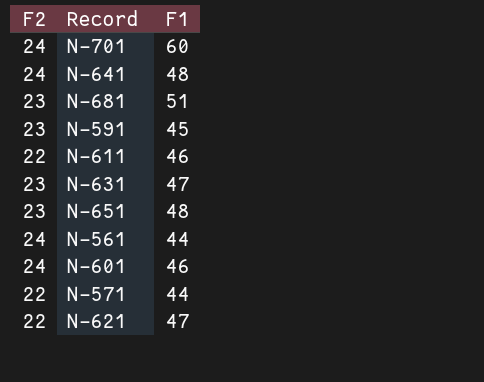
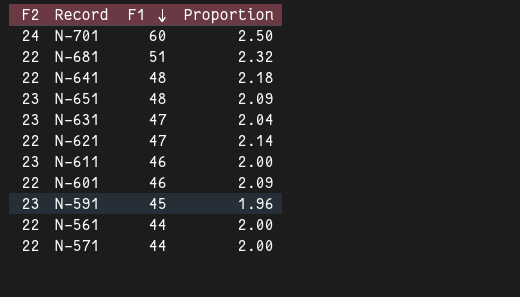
row order: none -> F1 descending
column Proportion | formula: none -> [F1] / [F2]
N-681 | F2: 23 -> 22
N-641 | F2: 24 -> 22
N-611 | F2: 22 -> 23
N-601 | F2: 24 -> 22
N-561 | F2: 24 -> 22

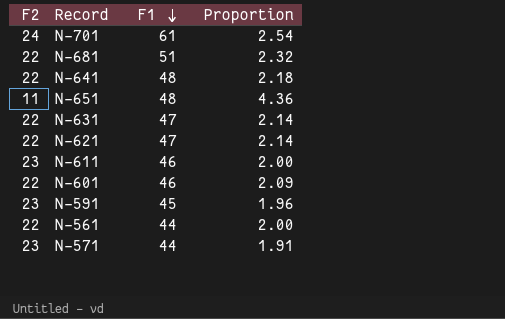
N-701 | F1: 60 -> 61
N-701 | Proportion: 2.50 -> 2.54
N-651 | F2: 23 -> 11
N-651 | Proportion: 2.09 -> 4.36
N-631 | F2: 23 -> 22
N-631 | Proportion: 2.04 -> 2.14
N-571 | F2: 22 -> 23
N-571 | Proportion: 2.00 -> 1.91

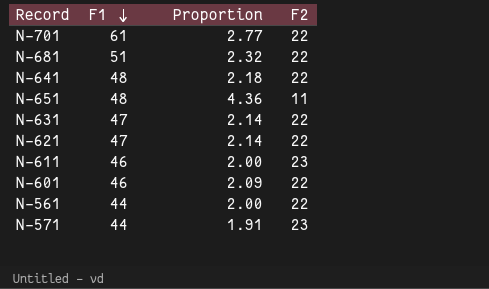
column F2 | position: 1 -> 4
row N-591: 23 | 45 | 1.96 -> none
N-701 | Proportion: 2.54 -> 2.77
N-701 | F2: 24 -> 22

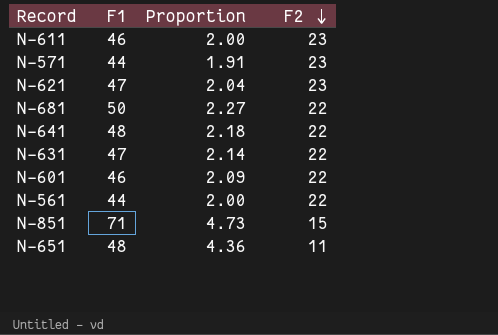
row order: F1 descending -> F2 descending
row N-701: 61 | 2.77 | 22 -> none
N-621 | Proportion: 2.14 -> 2.04
N-621 | F2: 22 -> 23
N-681 | F1: 51 -> 50
N-681 | Proportion: 2.32 -> 2.27
row N-851: none -> 71 | 4.73 | 15

